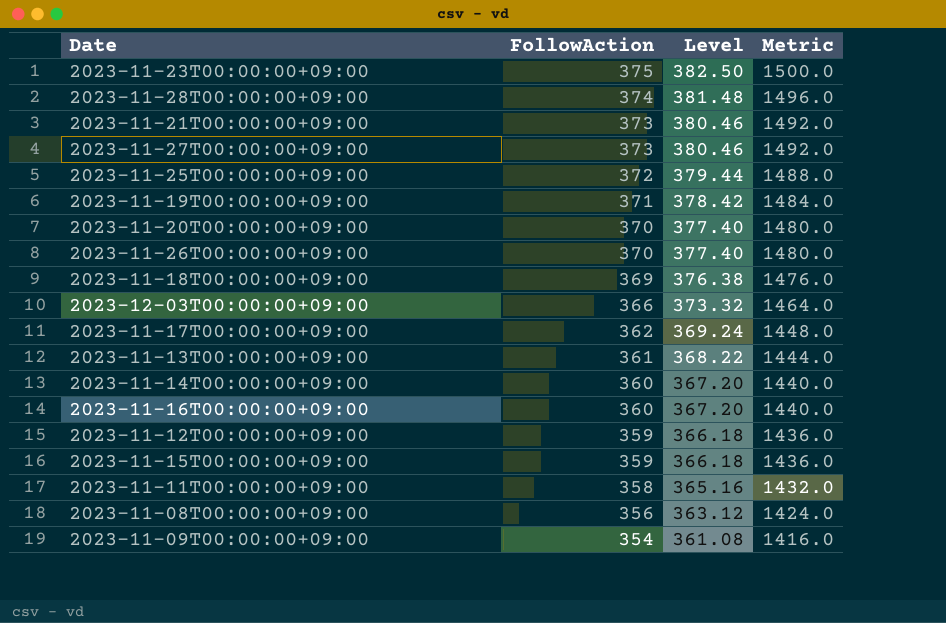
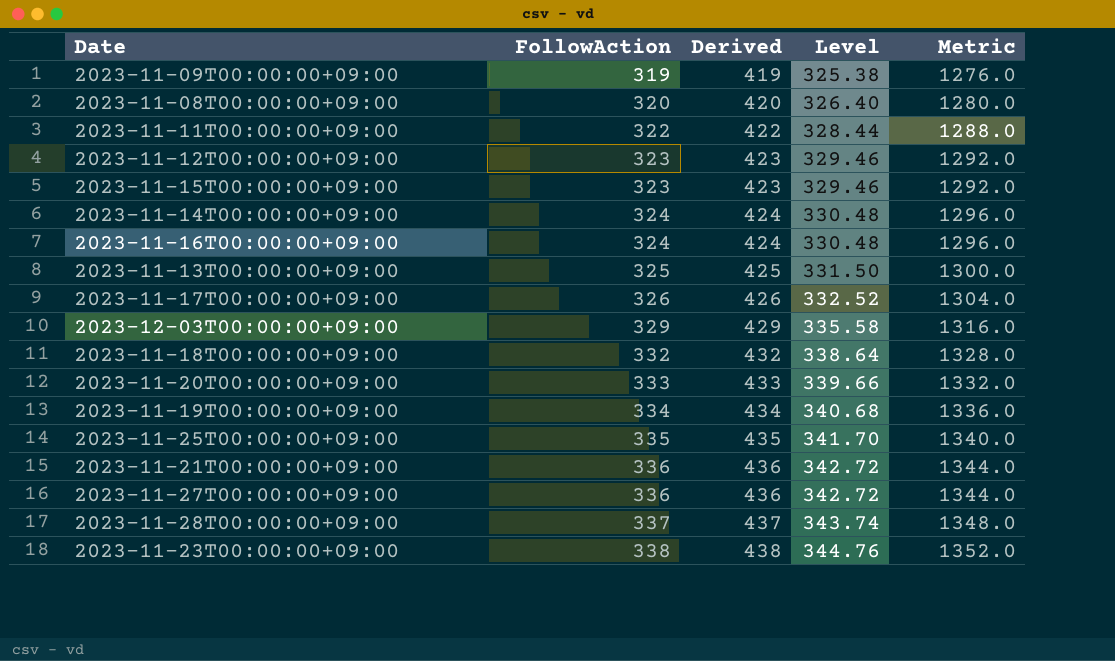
row order: FollowAction descending -> FollowAction ascending
column Derived | formula: none -> [FollowAction] + 100
row 2023-11-26T00:00:00+09:00: 370 | 377.40 | 1480.0 -> none
2023-11-09T00:00:00+09:00 | FollowAction: 354 -> 319
2023-11-09T00:00:00+09:00 | Level: 361.08 -> 325.38
2023-11-09T00:00:00+09:00 | Metric: 1416.0 -> 1276.0
2023-11-08T00:00:00+09:00 | FollowAction: 356 -> 320
2023-11-08T00:00:00+09:00 | Level: 363.12 -> 326.40
2023-11-08T00:00:00+09:00 | Metric: 1424.0 -> 1280.0
2023-11-11T00:00:00+09:00 | FollowAction: 358 -> 322
2023-11-11T00:00:00+09:00 | Level: 365.16 -> 328.44
2023-11-11T00:00:00+09:00 | Metric: 1432.0 -> 1288.0
2023-11-12T00:00:00+09:00 | FollowAction: 359 -> 323
2023-11-12T00:00:00+09:00 | Level: 366.18 -> 329.46
2023-11-12T00:00:00+09:00 | Metric: 1436.0 -> 1292.0
2023-11-15T00:00:00+09:00 | FollowAction: 359 -> 323
2023-11-15T00:00:00+09:00 | Level: 366.18 -> 329.46
2023-11-15T00:00:00+09:00 | Metric: 1436.0 -> 1292.0
2023-11-14T00:00:00+09:00 | FollowAction: 360 -> 324
2023-11-14T00:00:00+09:00 | Level: 367.20 -> 330.48
2023-11-14T00:00:00+09:00 | Metric: 1440.0 -> 1296.0
2023-11-16T00:00:00+09:00 | FollowAction: 360 -> 324
2023-11-16T00:00:00+09:00 | Level: 367.20 -> 330.48
2023-11-16T00:00:00+09:00 | Metric: 1440.0 -> 1296.0
2023-11-13T00:00:00+09:00 | FollowAction: 361 -> 325
2023-11-13T00:00:00+09:00 | Level: 368.22 -> 331.50
2023-11-13T00:00:00+09:00 | Metric: 1444.0 -> 1300.0
2023-11-17T00:00:00+09:00 | FollowAction: 362 -> 326
2023-11-17T00:00:00+09:00 | Level: 369.24 -> 332.52
2023-11-17T00:00:00+09:00 | Metric: 1448.0 -> 1304.0
2023-12-03T00:00:00+09:00 | FollowAction: 366 -> 329
2023-12-03T00:00:00+09:00 | Level: 373.32 -> 335.58
2023-12-03T00:00:00+09:00 | Metric: 1464.0 -> 1316.0
2023-11-18T00:00:00+09:00 | FollowAction: 369 -> 332
2023-11-18T00:00:00+09:00 | Level: 376.38 -> 338.64
2023-11-18T00:00:00+09:00 | Metric: 1476.0 -> 1328.0
2023-11-20T00:00:00+09:00 | FollowAction: 370 -> 333
2023-11-20T00:00:00+09:00 | Level: 377.40 -> 339.66
2023-11-20T00:00:00+09:00 | Metric: 1480.0 -> 1332.0
2023-11-19T00:00:00+09:00 | FollowAction: 371 -> 334
2023-11-19T00:00:00+09:00 | Level: 378.42 -> 340.68
2023-11-19T00:00:00+09:00 | Metric: 1484.0 -> 1336.0
2023-11-25T00:00:00+09:00 | FollowAction: 372 -> 335
2023-11-25T00:00:00+09:00 | Level: 379.44 -> 341.70
2023-11-25T00:00:00+09:00 | Metric: 1488.0 -> 1340.0
2023-11-21T00:00:00+09:00 | FollowAction: 373 -> 336
2023-11-21T00:00:00+09:00 | Level: 380.46 -> 342.72
2023-11-21T00:00:00+09:00 | Metric: 1492.0 -> 1344.0
2023-11-27T00:00:00+09:00 | FollowAction: 373 -> 336
2023-11-27T00:00:00+09:00 | Level: 380.46 -> 342.72
2023-11-27T00:00:00+09:00 | Metric: 1492.0 -> 1344.0
2023-11-28T00:00:00+09:00 | FollowAction: 374 -> 337
2023-11-28T00:00:00+09:00 | Level: 381.48 -> 343.74
2023-11-28T00:00:00+09:00 | Metric: 1496.0 -> 1348.0
2023-11-23T00:00:00+09:00 | FollowAction: 375 -> 338
2023-11-23T00:00:00+09:00 | Level: 382.50 -> 344.76
2023-11-23T00:00:00+09:00 | Metric: 1500.0 -> 1352.0

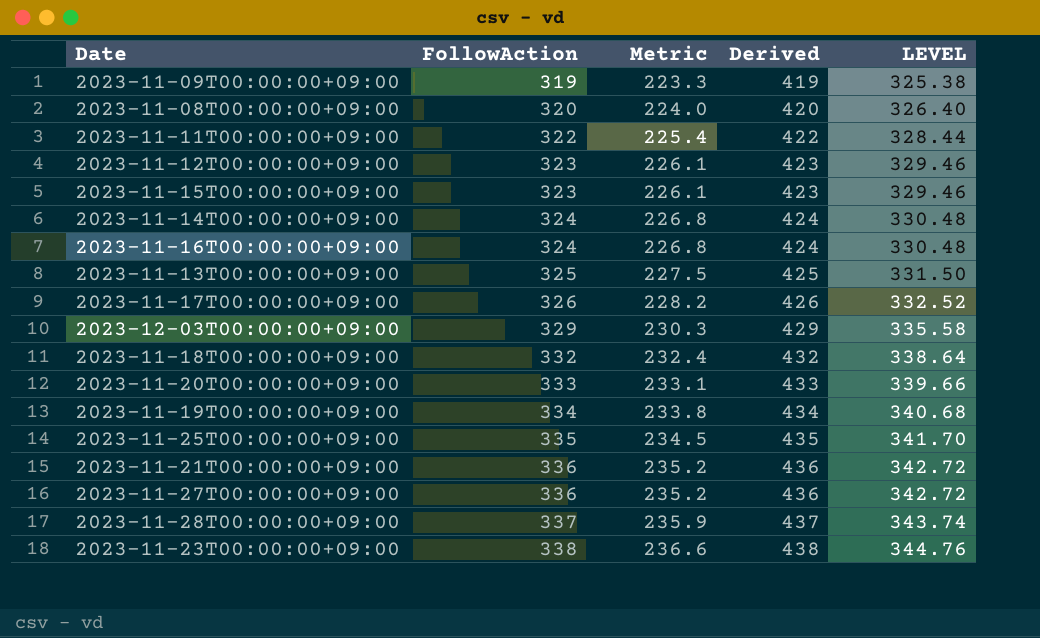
column Metric | formula: [FollowAction] * 4 -> [FollowAction] * 0.7
column Metric | position: 5 -> 3
column name: Level -> LEVEL

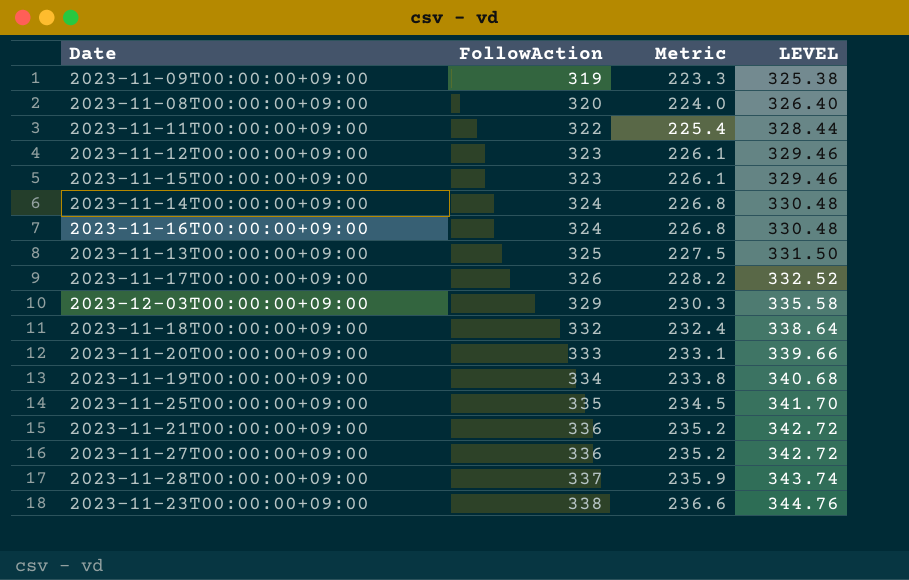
column Derived | formula: [FollowAction] + 100 -> none

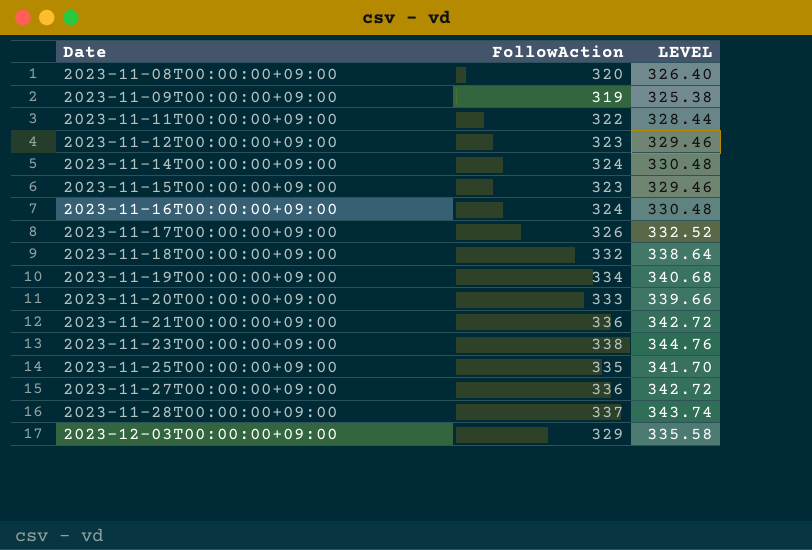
row order: FollowAction ascending -> Date ascending
column Metric | formula: [FollowAction] * 0.7 -> none
row 2023-11-13T00:00:00+09:00: 325 | 227.5 | 331.50 -> none

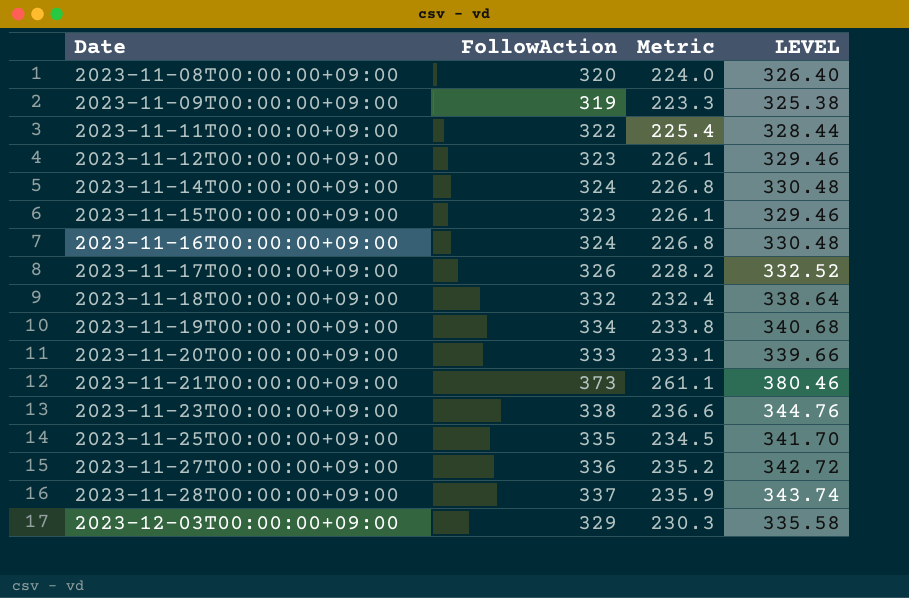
column Metric | formula: none -> [FollowAction] * 0.7
2023-11-21T00:00:00+09:00 | FollowAction: 336 -> 373
2023-11-21T00:00:00+09:00 | LEVEL: 342.72 -> 380.46

